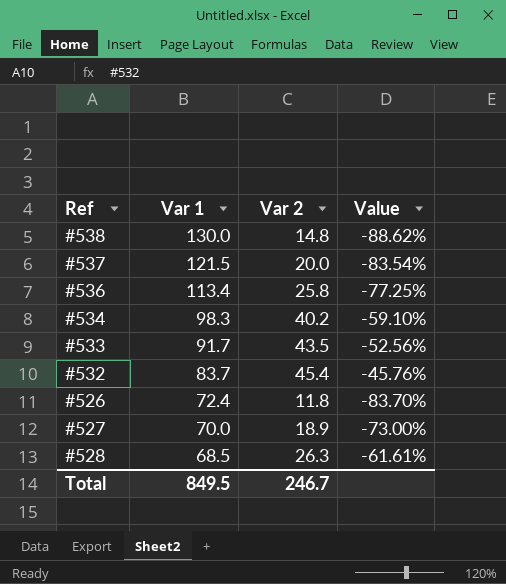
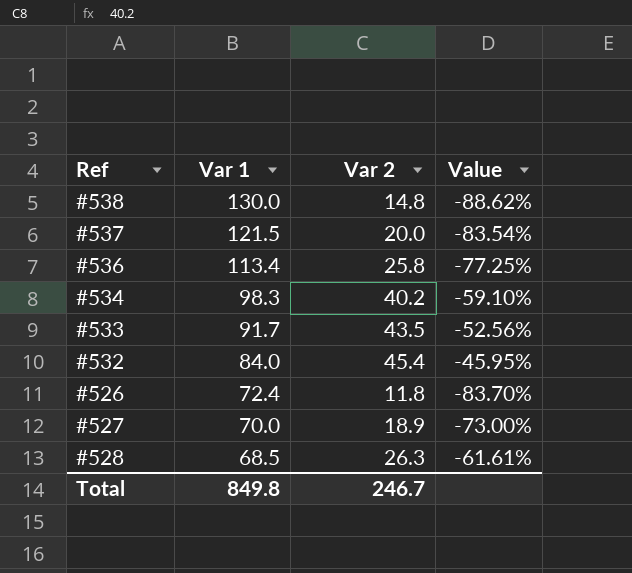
#532 | Var 1: 83.7 -> 84.0
#532 | Value: -45.76% -> -45.95%
Total | Var 1: 849.5 -> 849.8

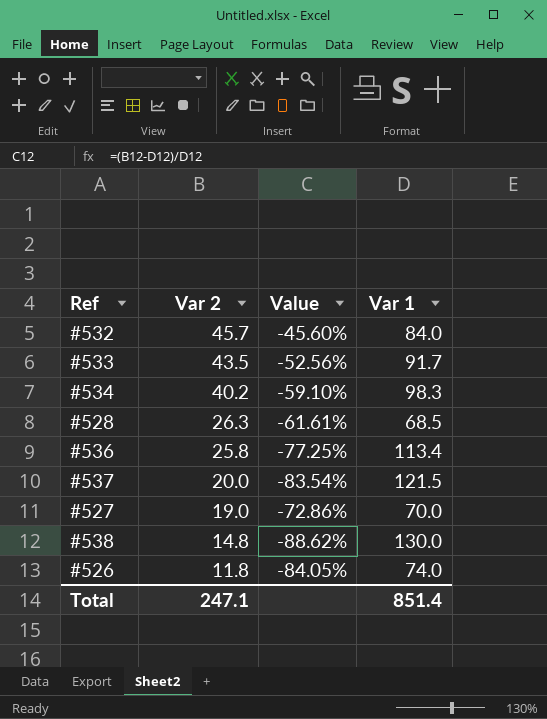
row order: Var 1 descending -> Var 2 descending
column Var 1 | position: 2 -> 4
#532 | Var 2: 45.4 -> 45.7
#532 | Value: -45.95% -> -45.60%
#527 | Var 2: 18.9 -> 19.0
#527 | Value: -73.00% -> -72.86%
#526 | Value: -83.70% -> -84.05%
#526 | Var 1: 72.4 -> 74.0
Total | Var 2: 246.7 -> 247.1
Total | Var 1: 849.8 -> 851.4

